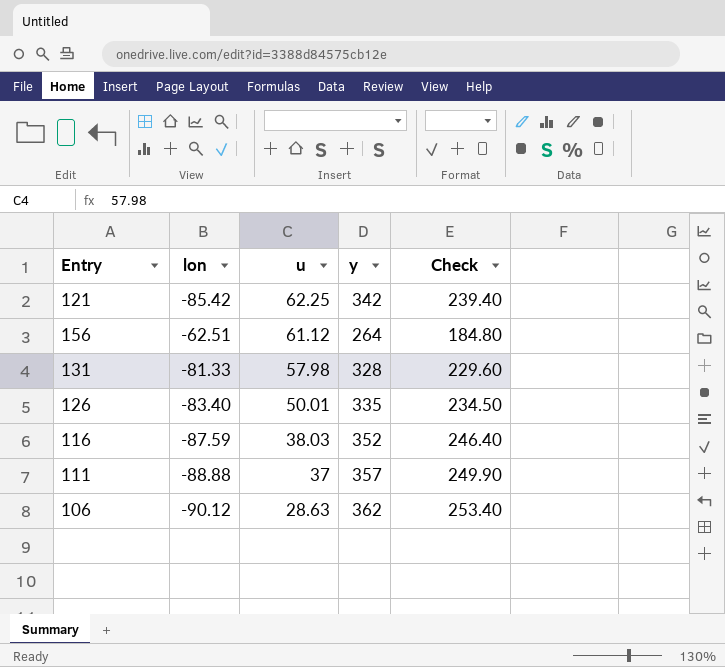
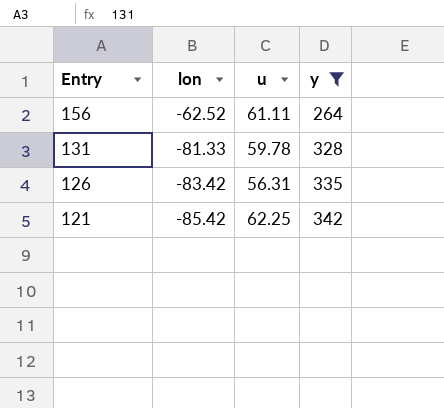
filter: none -> y <= 342
row order: u descending -> Entry descending
column Check | formula: [y] * 0.7 -> none
156 | lon: -62.51 -> -62.52
156 | u: 61.12 -> 61.11
131 | u: 57.98 -> 59.78
126 | lon: -83.40 -> -83.42
126 | u: 50.01 -> 56.31

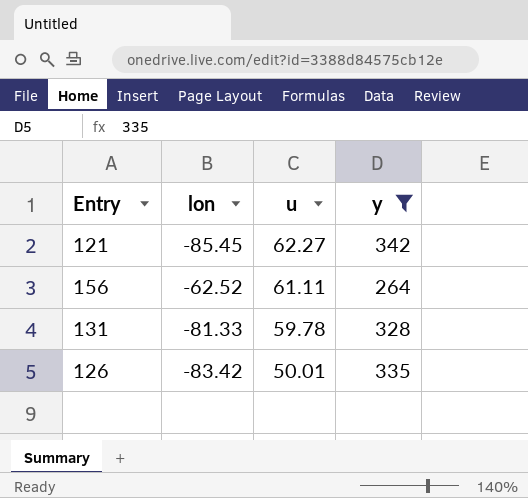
row order: Entry descending -> u descending
121 | lon: -85.42 -> -85.45
121 | u: 62.25 -> 62.27
126 | u: 56.31 -> 50.01

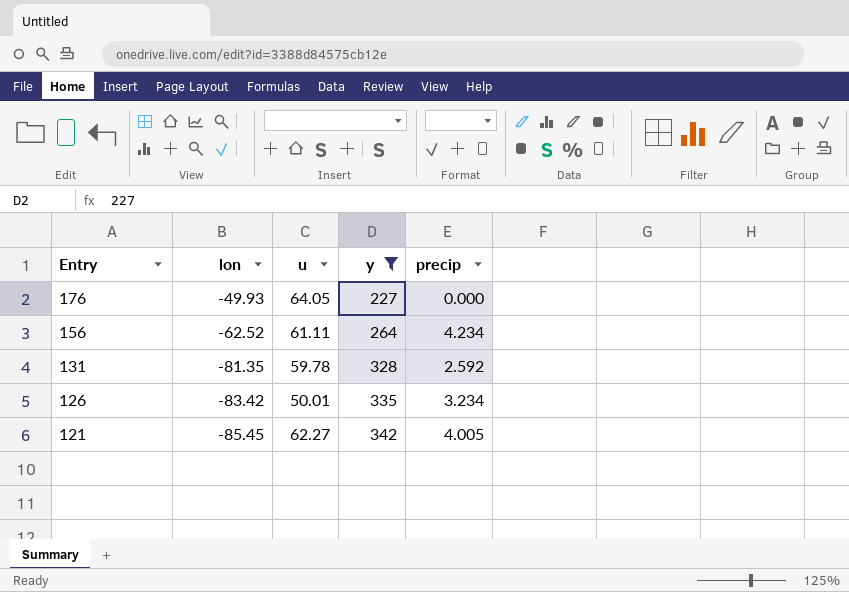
row order: u descending -> Entry descending
column precip | position: none -> 5
row 176: none -> -49.93 | 64.05 | 227 | 0.000
131 | lon: -81.33 -> -81.35

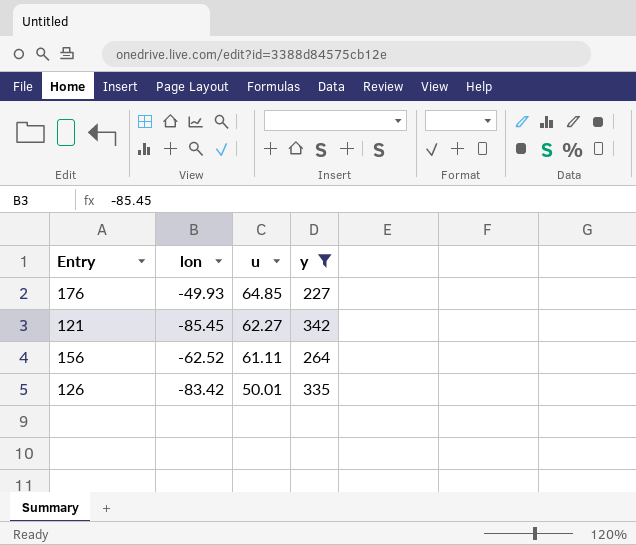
row order: Entry descending -> u descending
column precip | position: 5 -> none
row 131: -81.35 | 59.78 | 328 | 2.592 -> none
176 | u: 64.05 -> 64.85

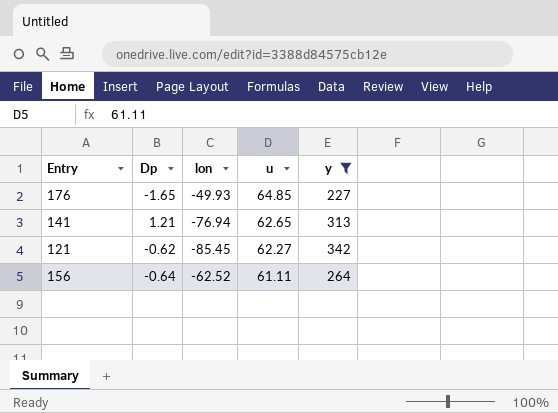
column Dp | position: none -> 2
row 126: -83.42 | 50.01 | 335 -> none
row 141: none -> 1.21 | -76.94 | 62.65 | 313

